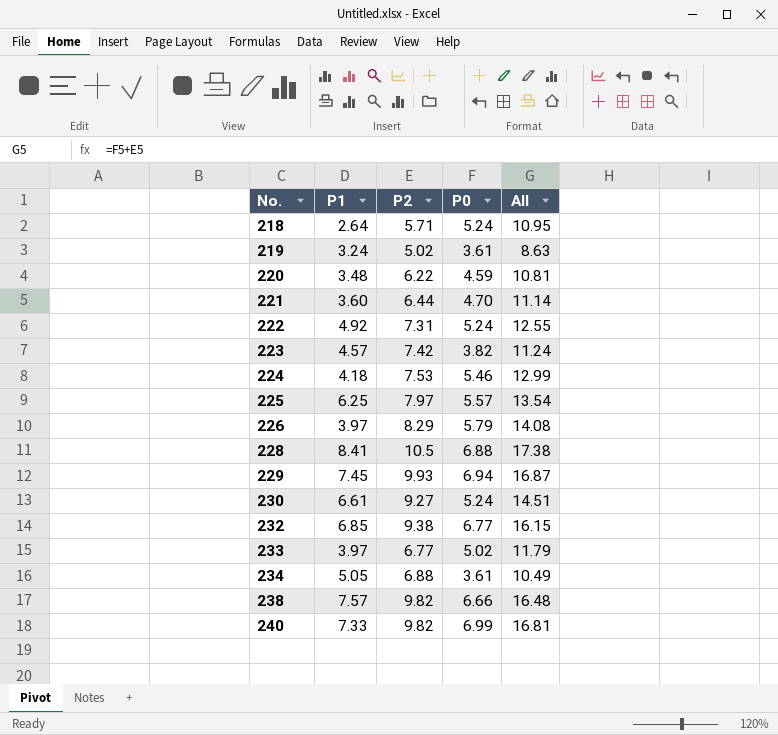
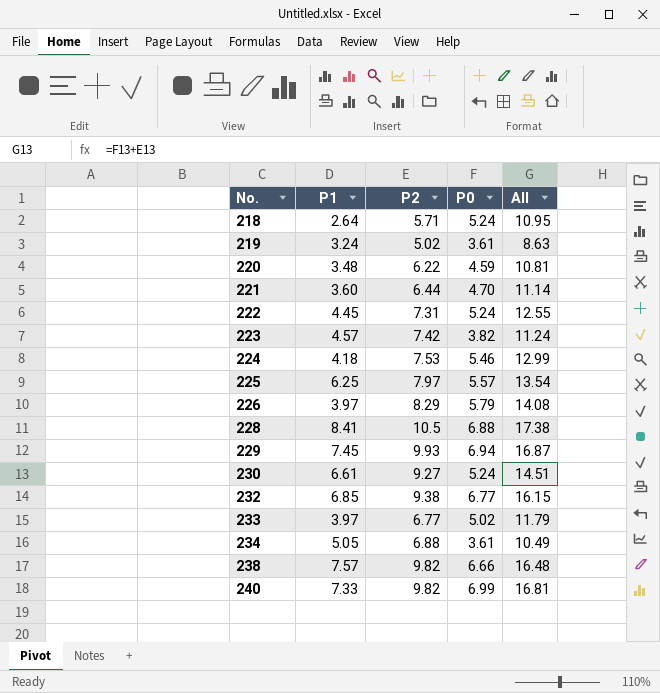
222 | P1: 4.92 -> 4.45

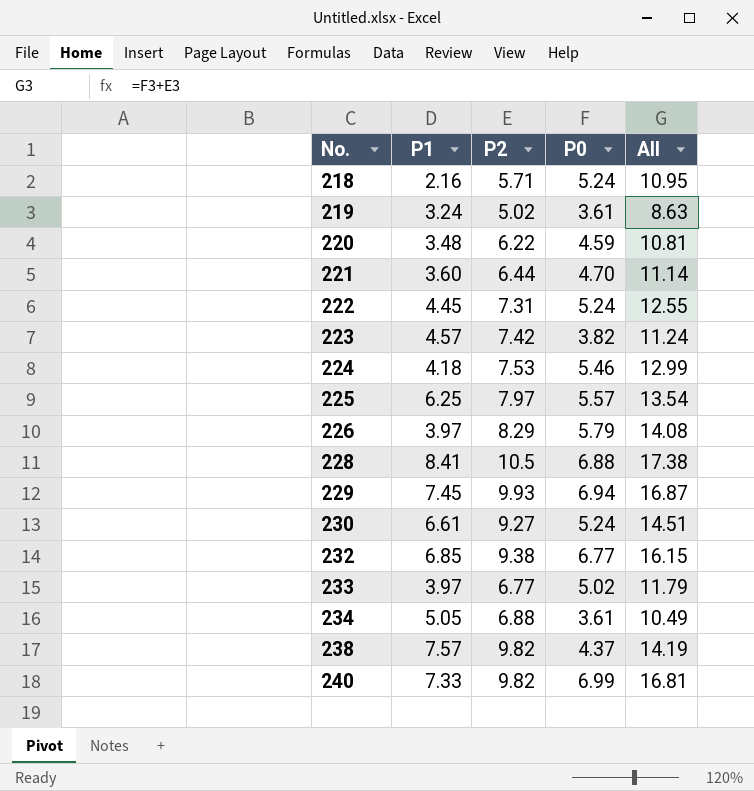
218 | P1: 2.64 -> 2.16
238 | P0: 6.66 -> 4.37
238 | All: 16.48 -> 14.19

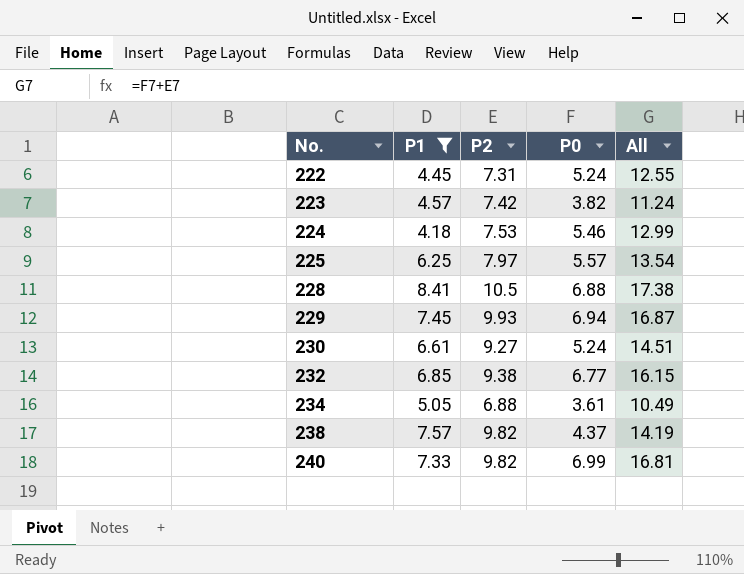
filter: none -> P1 >= 4.18

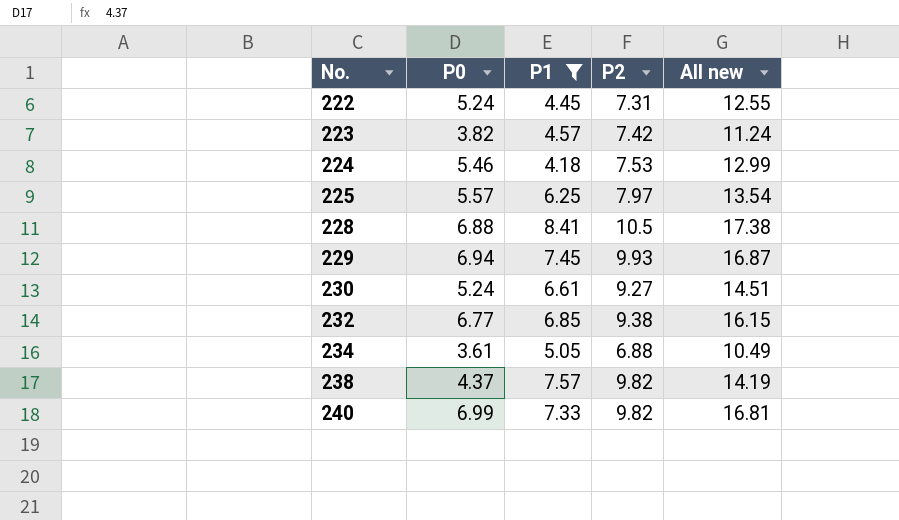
column P0 | position: 4 -> 2
column name: All -> All new

